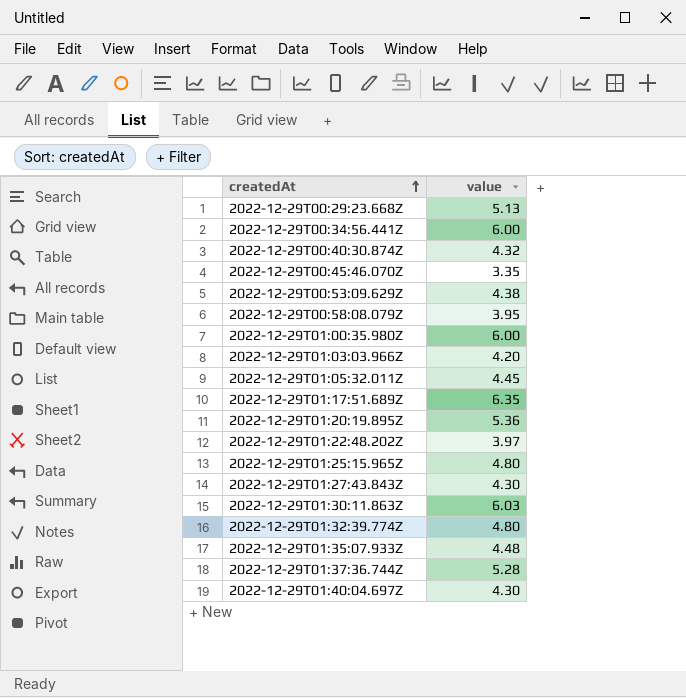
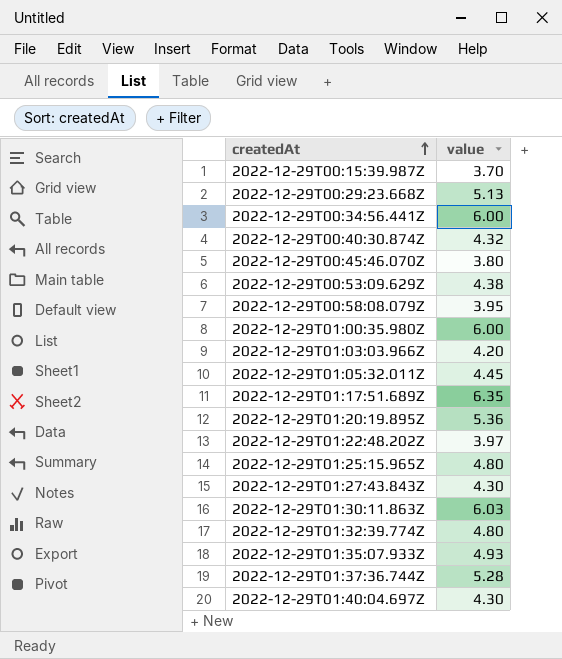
row 2022-12-29T00:15:39.987Z: none -> 3.70
2022-12-29T00:45:46.070Z | value: 3.35 -> 3.80
2022-12-29T01:35:07.933Z | value: 4.48 -> 4.93

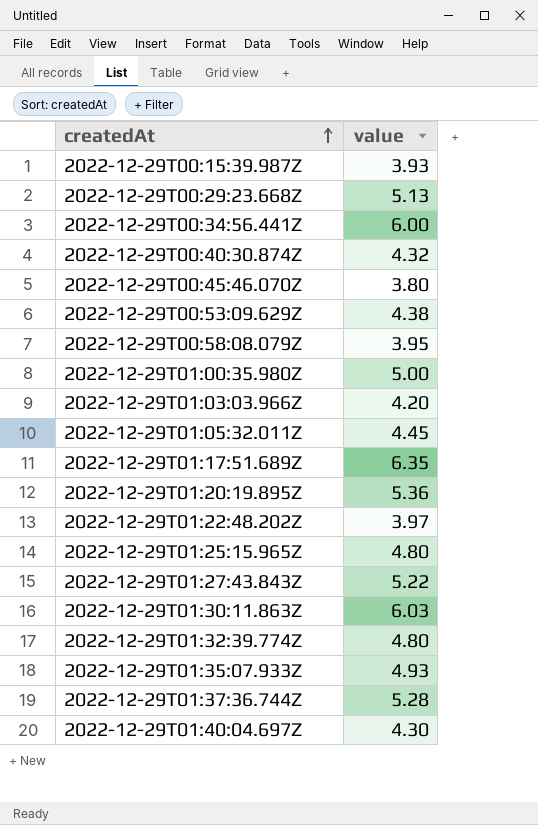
2022-12-29T00:15:39.987Z | value: 3.70 -> 3.93
2022-12-29T01:00:35.980Z | value: 6.00 -> 5.00
2022-12-29T01:27:43.843Z | value: 4.30 -> 5.22

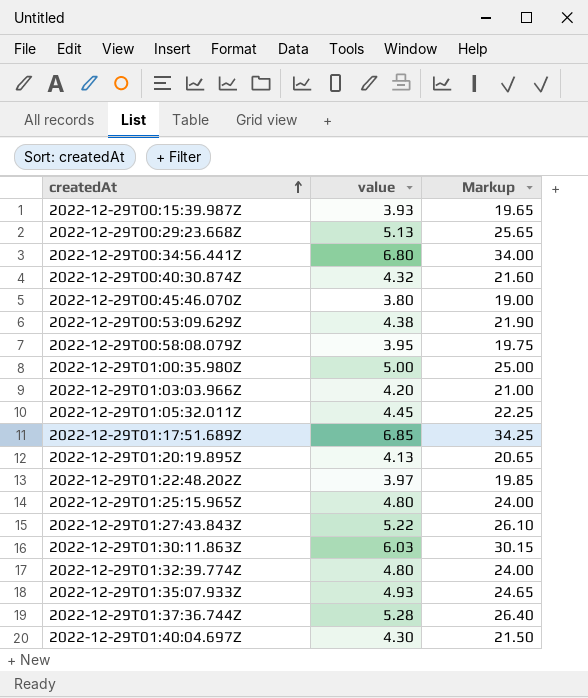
column Markup | formula: none -> [value] * 5
2022-12-29T00:34:56.441Z | value: 6.00 -> 6.80
2022-12-29T01:17:51.689Z | value: 6.35 -> 6.85
2022-12-29T01:20:19.895Z | value: 5.36 -> 4.13

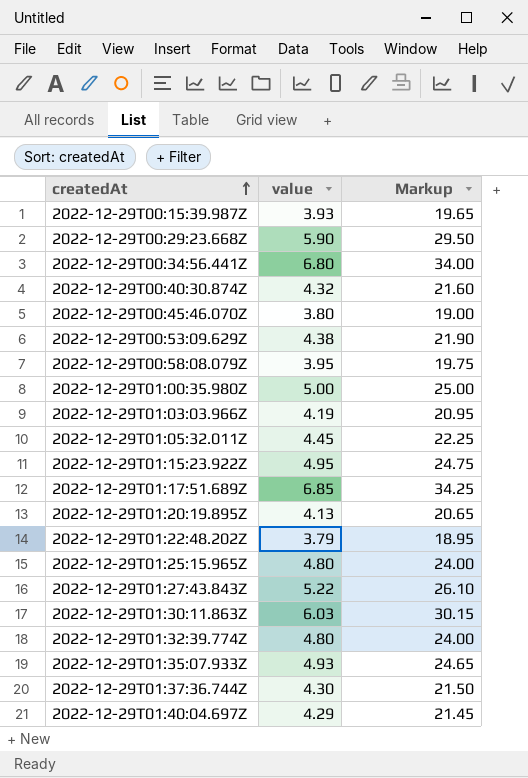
2022-12-29T00:29:23.668Z | value: 5.13 -> 5.90
2022-12-29T00:29:23.668Z | Markup: 25.65 -> 29.50
2022-12-29T01:03:03.966Z | value: 4.20 -> 4.19
2022-12-29T01:03:03.966Z | Markup: 21.00 -> 20.95
row 2022-12-29T01:15:23.922Z: none -> 4.95 | 24.75
2022-12-29T01:22:48.202Z | value: 3.97 -> 3.79
2022-12-29T01:22:48.202Z | Markup: 19.85 -> 18.95
2022-12-29T01:37:36.744Z | value: 5.28 -> 4.30
2022-12-29T01:37:36.744Z | Markup: 26.40 -> 21.50
2022-12-29T01:40:04.697Z | value: 4.30 -> 4.29
2022-12-29T01:40:04.697Z | Markup: 21.50 -> 21.45

